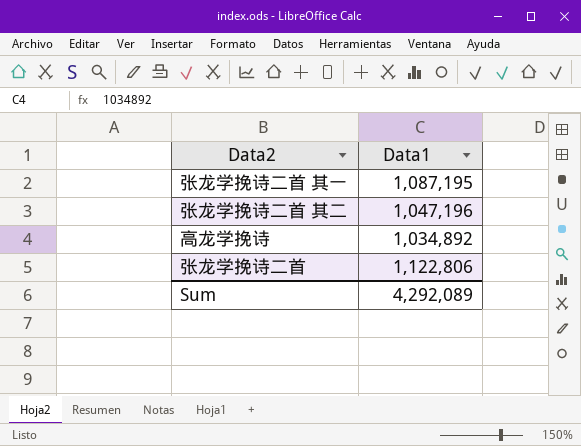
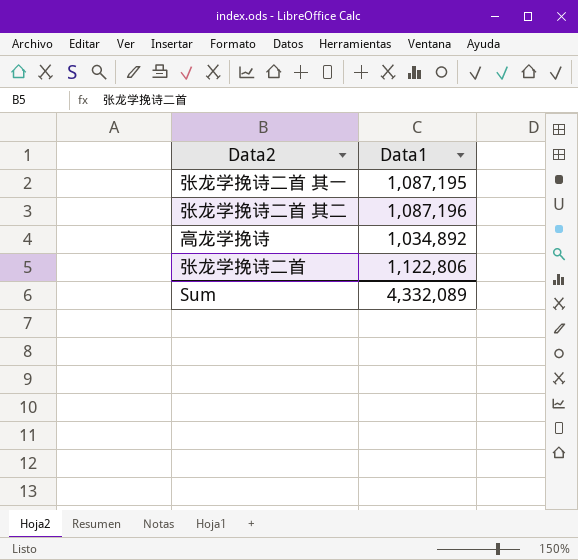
张龙学挽诗二首 其二 | Data1: 1,047,196 -> 1,087,196
Sum | Data1: 4,292,089 -> 4,332,089

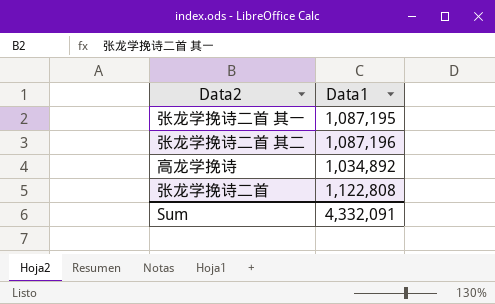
张龙学挽诗二首 | Data1: 1,122,806 -> 1,122,808
Sum | Data1: 4,332,089 -> 4,332,091

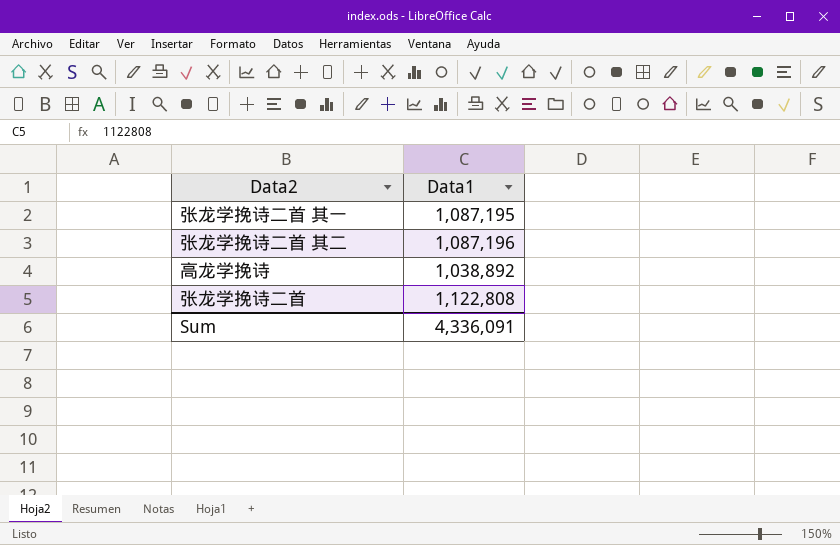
高龙学挽诗 | Data1: 1,034,892 -> 1,038,892
Sum | Data1: 4,332,091 -> 4,336,091

